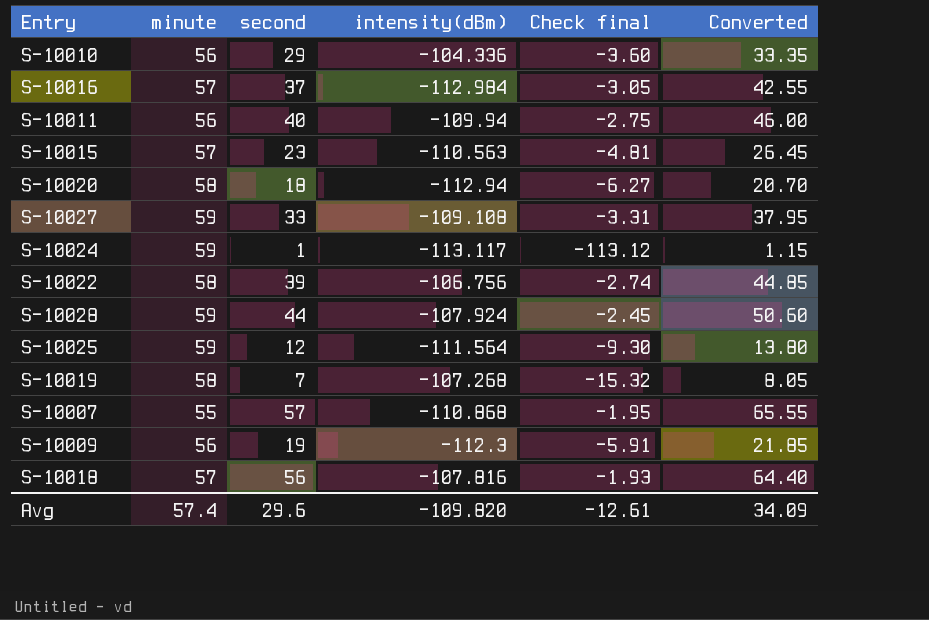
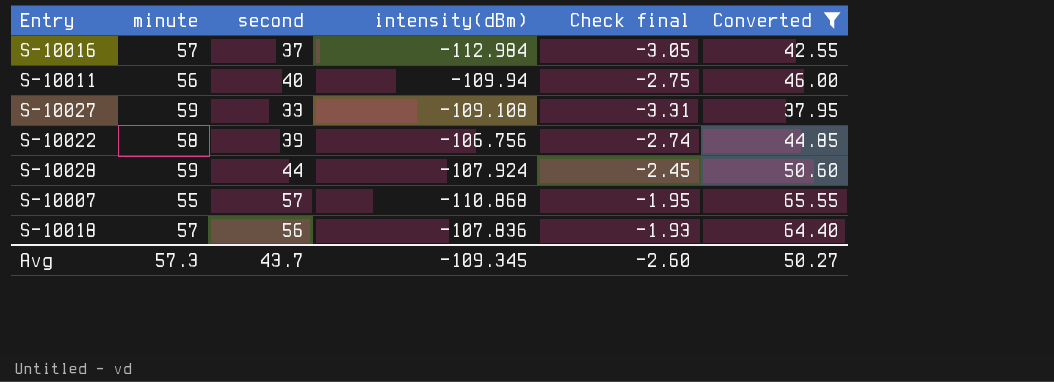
filter: none -> Converted >= 37.95
S-10018 | intensity(dBm): -107.816 -> -107.836
Avg | minute: 57.4 -> 57.3
Avg | second: 29.6 -> 43.7
Avg | intensity(dBm): -109.820 -> -109.345
Avg | Check final: -12.61 -> -2.60
Avg | Converted: 34.09 -> 50.27

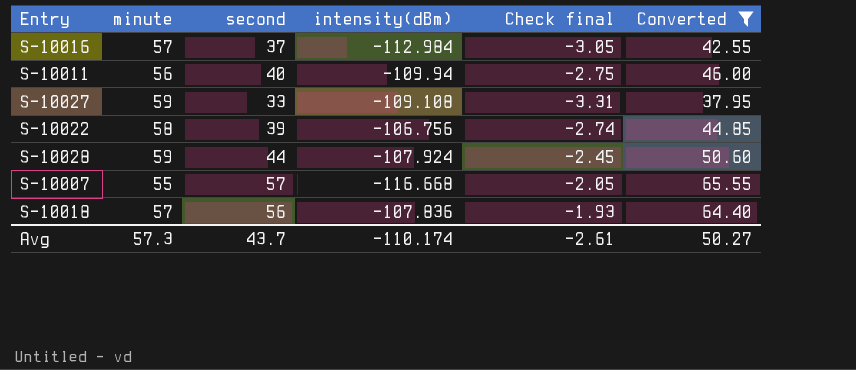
S-10007 | intensity(dBm): -110.868 -> -116.668
S-10007 | Check final: -1.95 -> -2.05
Avg | intensity(dBm): -109.345 -> -110.174
Avg | Check final: -2.60 -> -2.61

